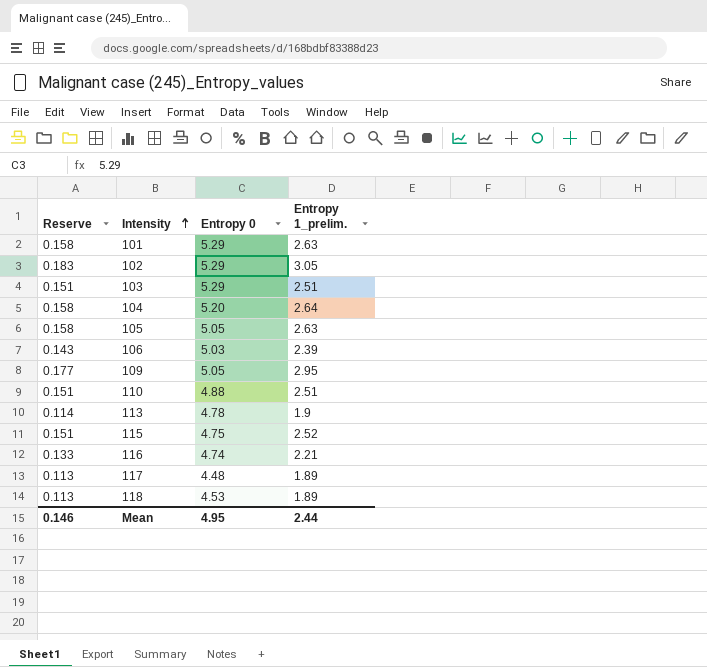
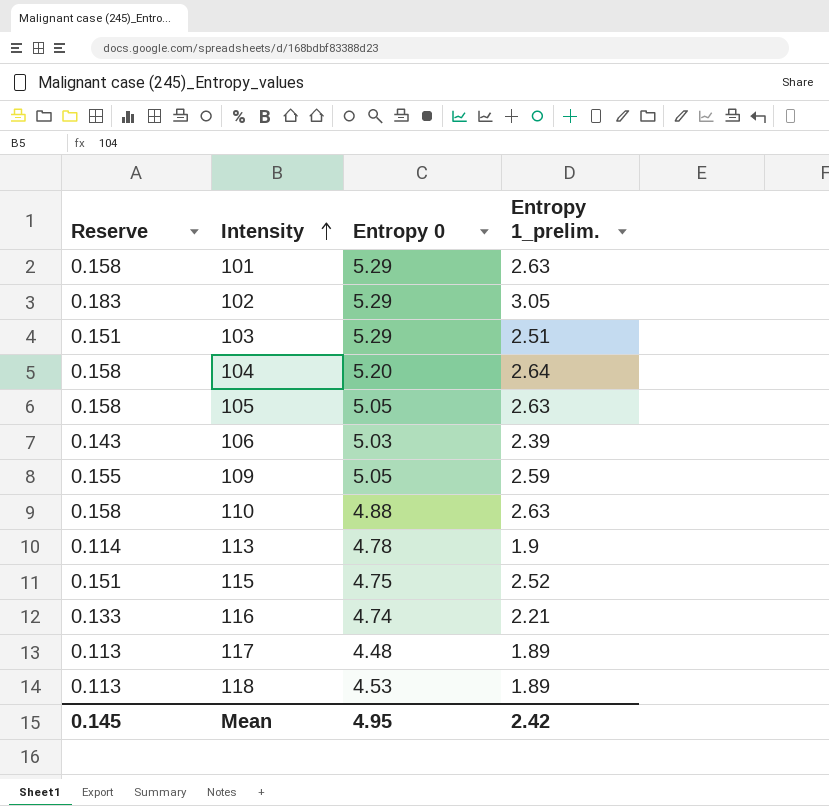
109 | Reserve: 0.177 -> 0.155
109 | Entropy 1_prelim.: 2.95 -> 2.59
110 | Reserve: 0.151 -> 0.158
110 | Entropy 1_prelim.: 2.51 -> 2.63
Mean | Reserve: 0.146 -> 0.145
Mean | Entropy 1_prelim.: 2.44 -> 2.42

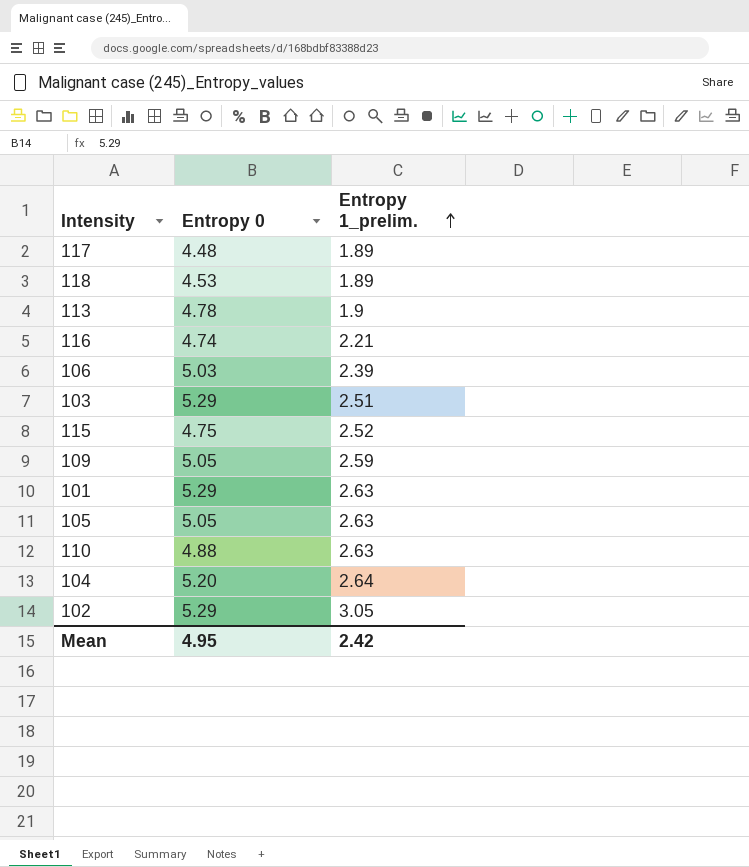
row order: Intensity ascending -> Entropy 1_prelim. ascending
column Reserve | formula: [Entropy 1_prelim.] * 0.06 -> none

